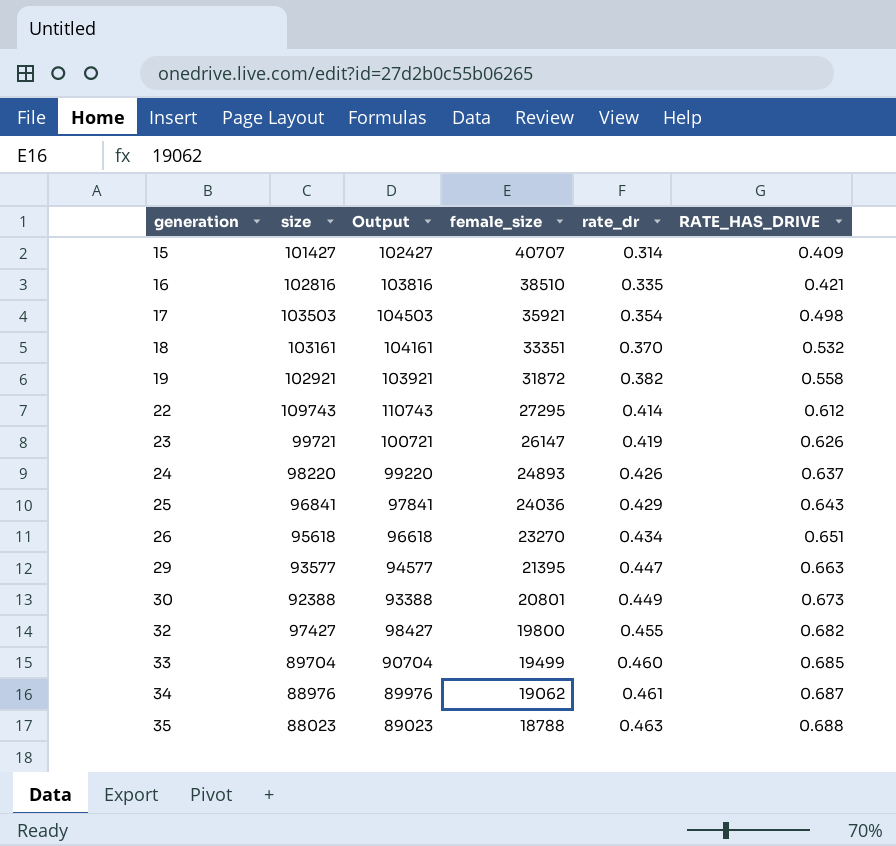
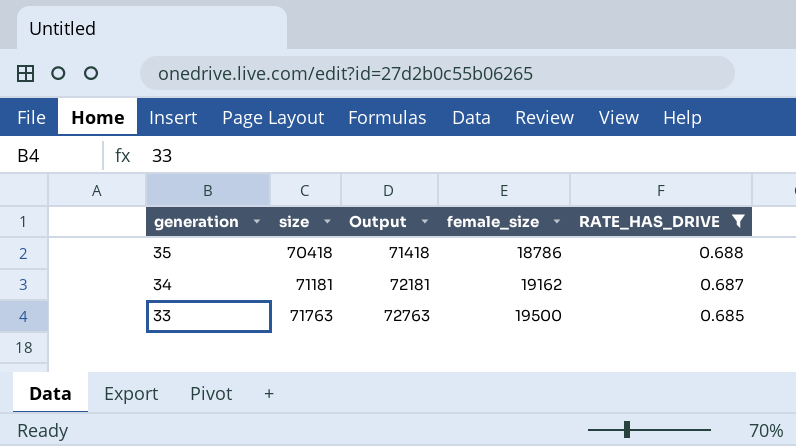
filter: none -> RATE_HAS_DRIVE >= 0.685
row order: generation ascending -> generation descending
column rate_dr | position: 5 -> none
35 | size: 88023 -> 70418
35 | Output: 89023 -> 71418
35 | female_size: 18788 -> 18786
34 | size: 88976 -> 71181
34 | Output: 89976 -> 72181
34 | female_size: 19062 -> 19162
33 | size: 89704 -> 71763
33 | Output: 90704 -> 72763
33 | female_size: 19499 -> 19500

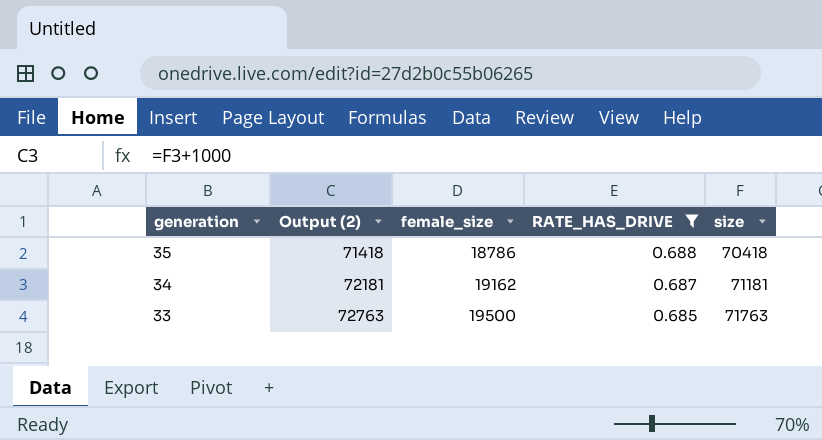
column name: Output -> Output (2)
column size | position: 2 -> 5

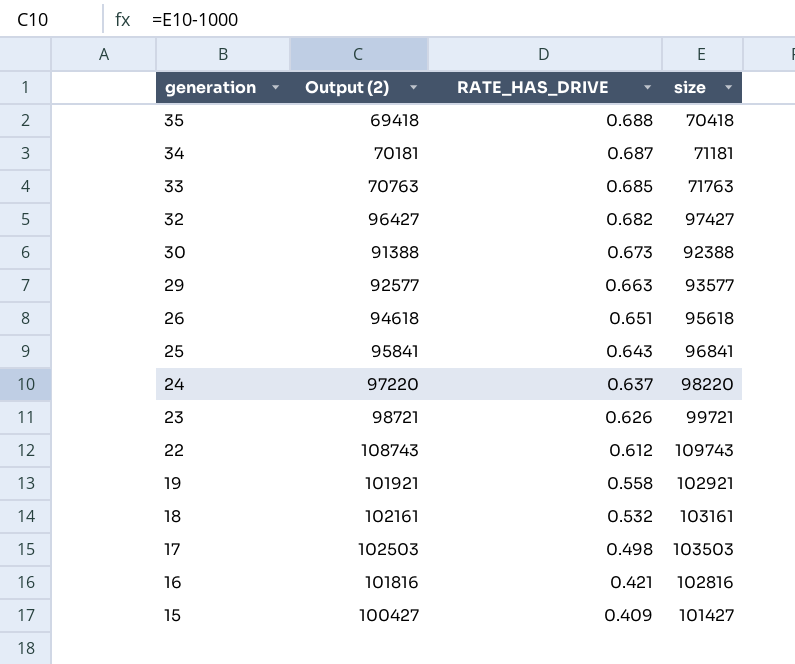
filter: RATE_HAS_DRIVE >= 0.685 -> none
column female_size | position: 3 -> none
column Output (2) | formula: [size] + 1000 -> [size] - 1000

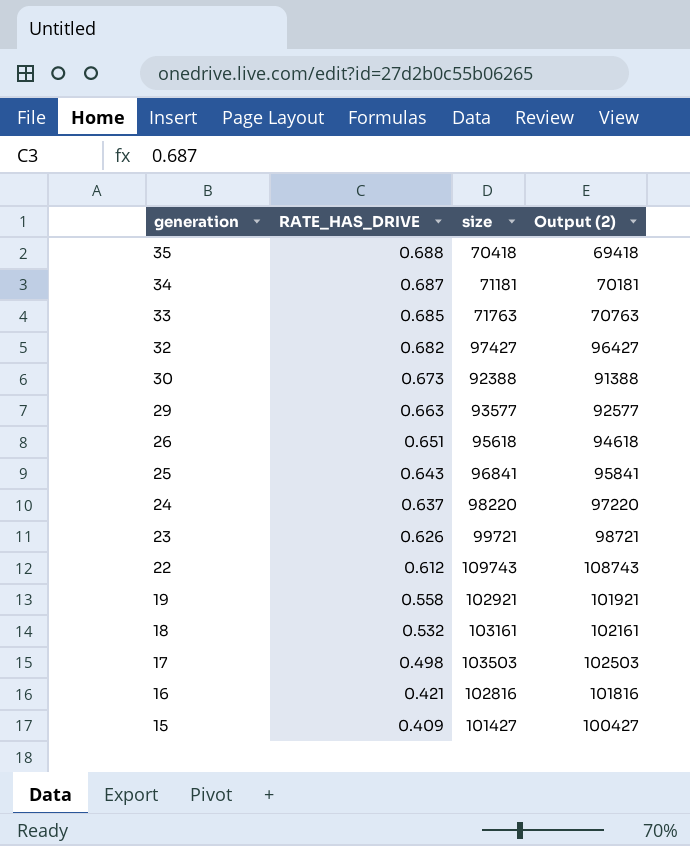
column Output (2) | position: 2 -> 4

